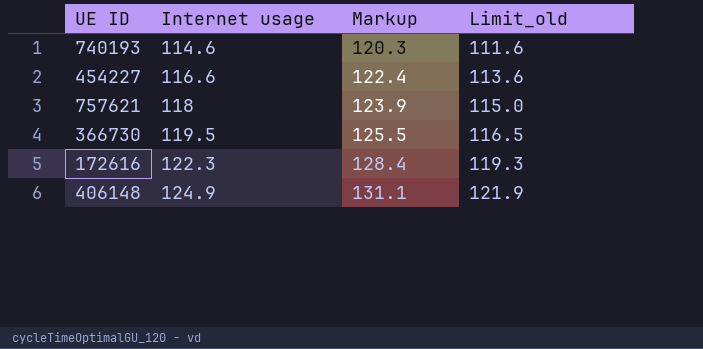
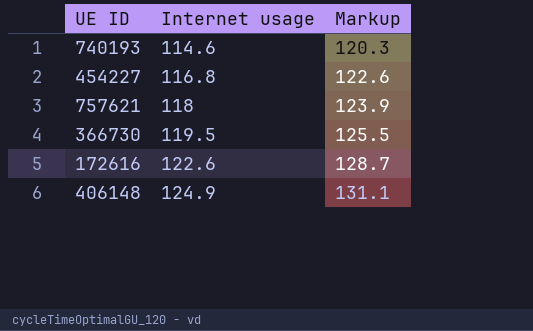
column Limit_old | formula: [Internet usage] - 3 -> none
454227 | Internet usage: 116.6 -> 116.8
454227 | Markup: 122.4 -> 122.6
172616 | Internet usage: 122.3 -> 122.6
172616 | Markup: 128.4 -> 128.7

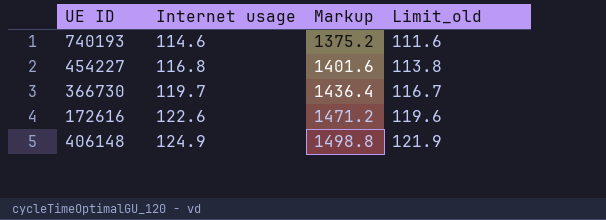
column Markup | formula: [Internet usage] * 1.05 -> [Internet usage] * 12
column Limit_old | formula: none -> [Internet usage] - 3
row 757621: 118 | 123.9 -> none
366730 | Internet usage: 119.5 -> 119.7

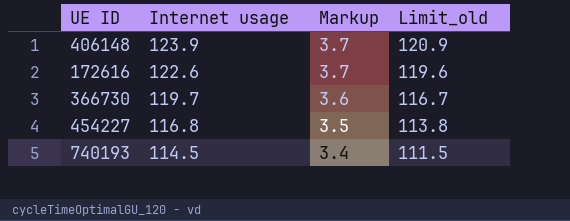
row order: Internet usage ascending -> Internet usage descending
column Markup | formula: [Internet usage] * 12 -> [Internet usage] * 0.03
406148 | Internet usage: 124.9 -> 123.9
406148 | Limit_old: 121.9 -> 120.9
740193 | Internet usage: 114.6 -> 114.5
740193 | Limit_old: 111.6 -> 111.5

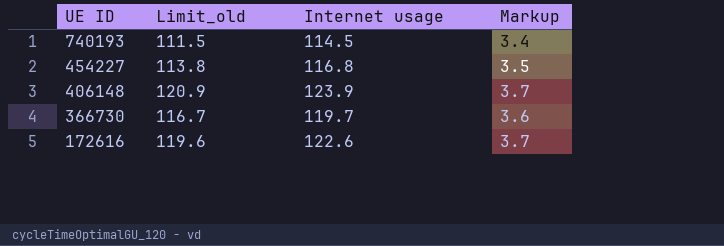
row order: Internet usage descending -> UE ID descending
column Limit_old | position: 4 -> 2

